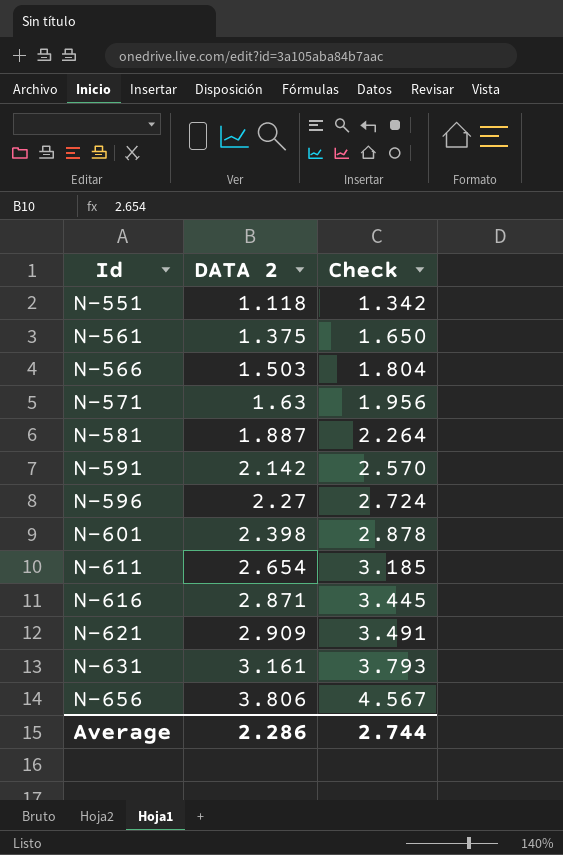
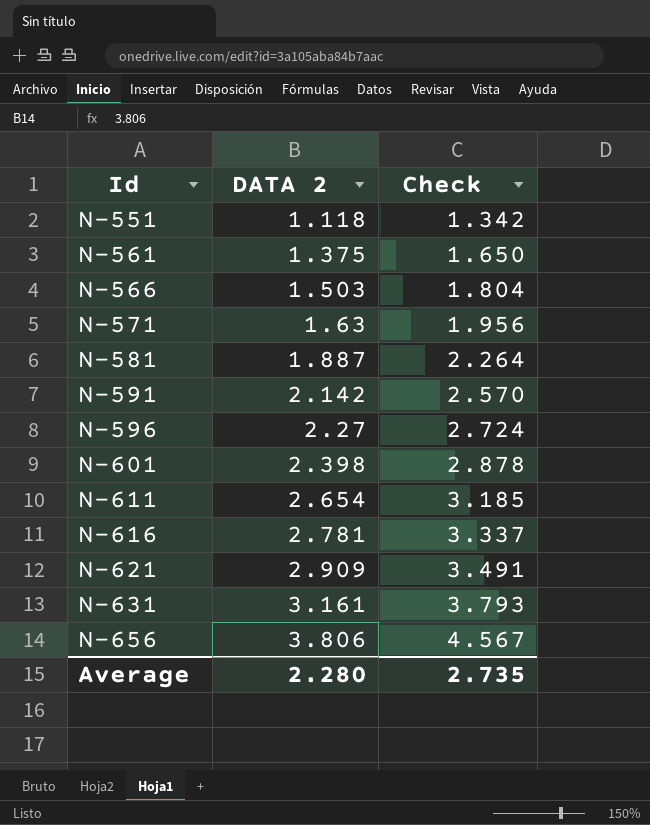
N-616 | DATA 2: 2.871 -> 2.781
N-616 | Check: 3.445 -> 3.337
Average | DATA 2: 2.286 -> 2.280
Average | Check: 2.744 -> 2.735

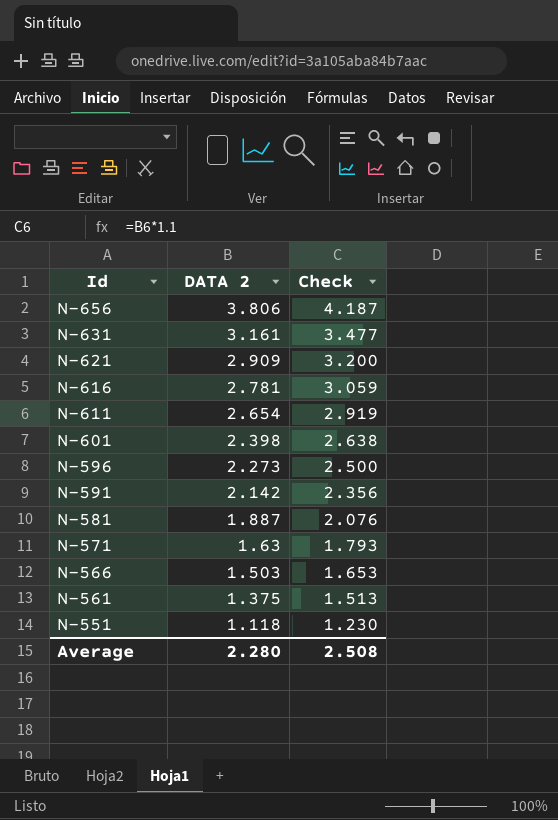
row order: Id ascending -> Id descending
column Check | formula: [DATA 2] * 1.2 -> [DATA 2] * 1.1
N-596 | DATA 2: 2.27 -> 2.273
Average | Check: 2.735 -> 2.508

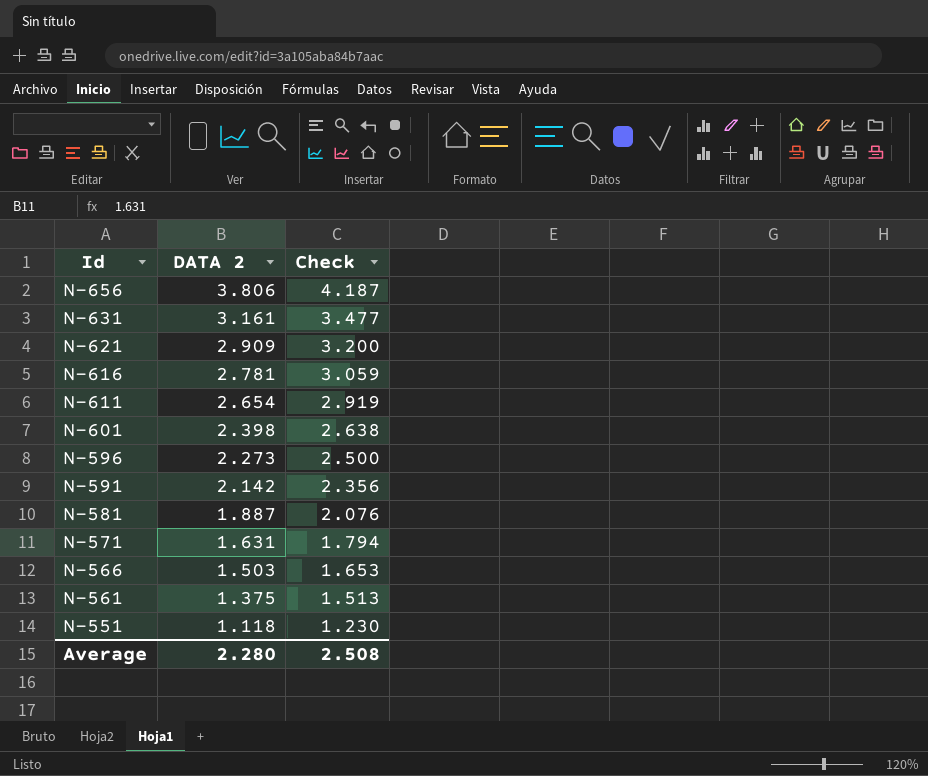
N-571 | DATA 2: 1.63 -> 1.631
N-571 | Check: 1.793 -> 1.794

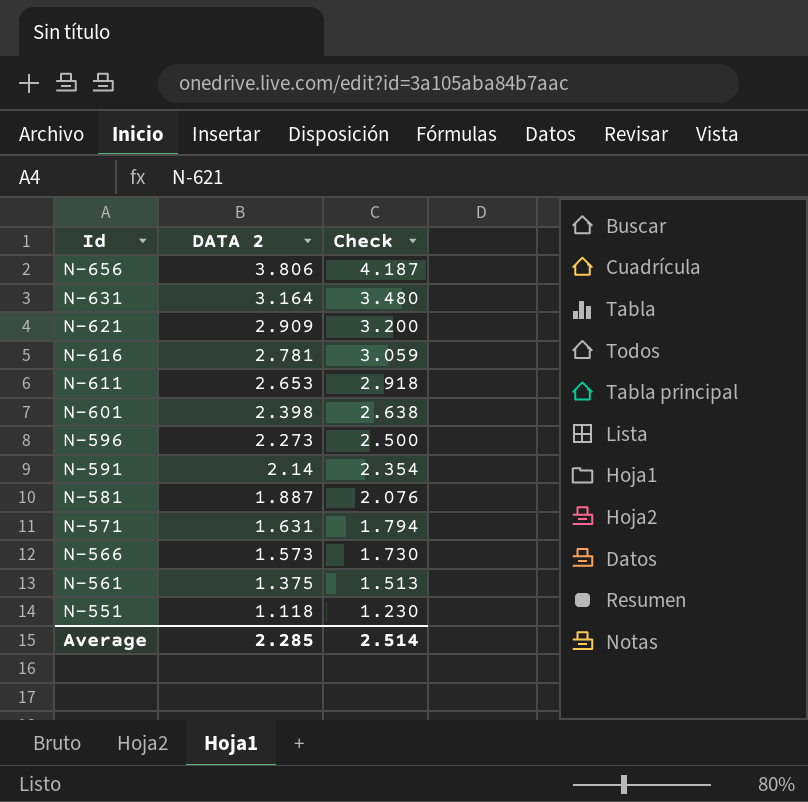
N-631 | DATA 2: 3.161 -> 3.164
N-631 | Check: 3.477 -> 3.480
N-611 | DATA 2: 2.654 -> 2.653
N-611 | Check: 2.919 -> 2.918
N-591 | DATA 2: 2.142 -> 2.14
N-591 | Check: 2.356 -> 2.354
N-566 | DATA 2: 1.503 -> 1.573
N-566 | Check: 1.653 -> 1.730
Average | DATA 2: 2.280 -> 2.285
Average | Check: 2.508 -> 2.514

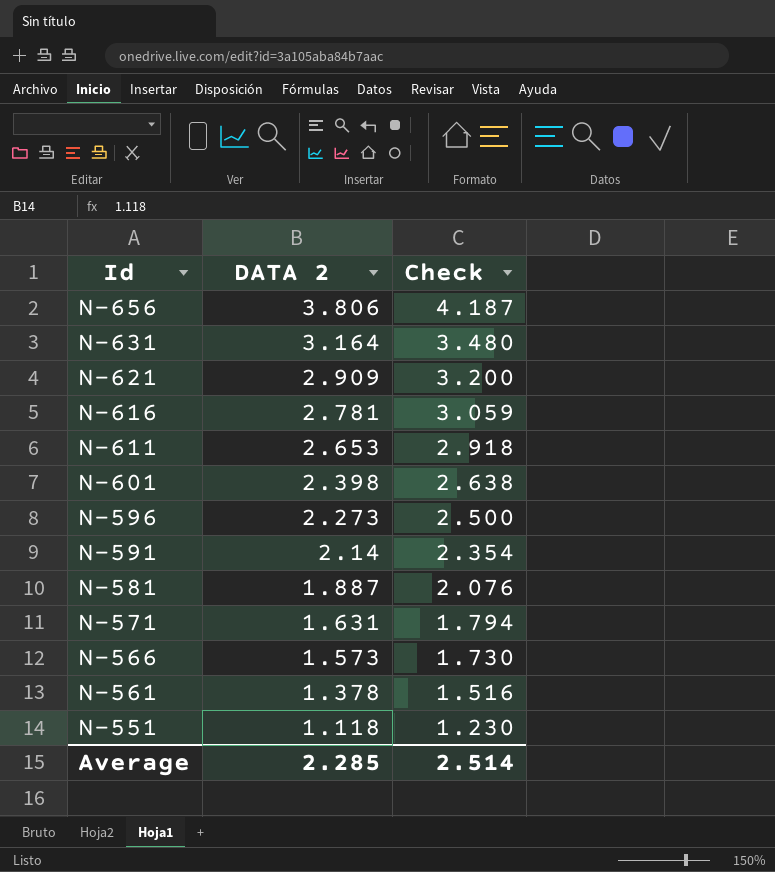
N-561 | DATA 2: 1.375 -> 1.378
N-561 | Check: 1.513 -> 1.516

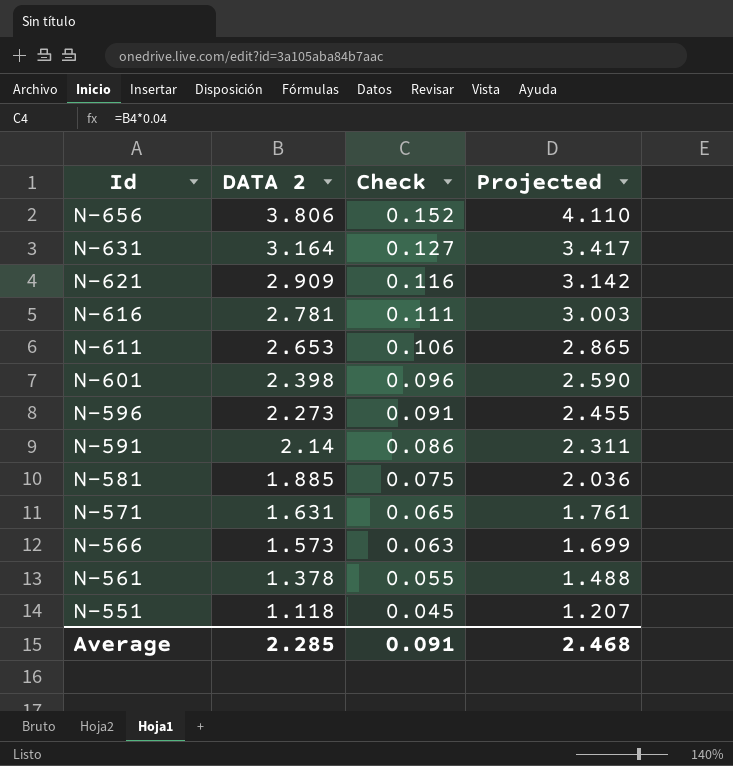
column Check | formula: [DATA 2] * 1.1 -> [DATA 2] * 0.04
column Projected | formula: none -> [DATA 2] * 1.08
N-581 | DATA 2: 1.887 -> 1.885
Average | Check: 2.514 -> 0.091

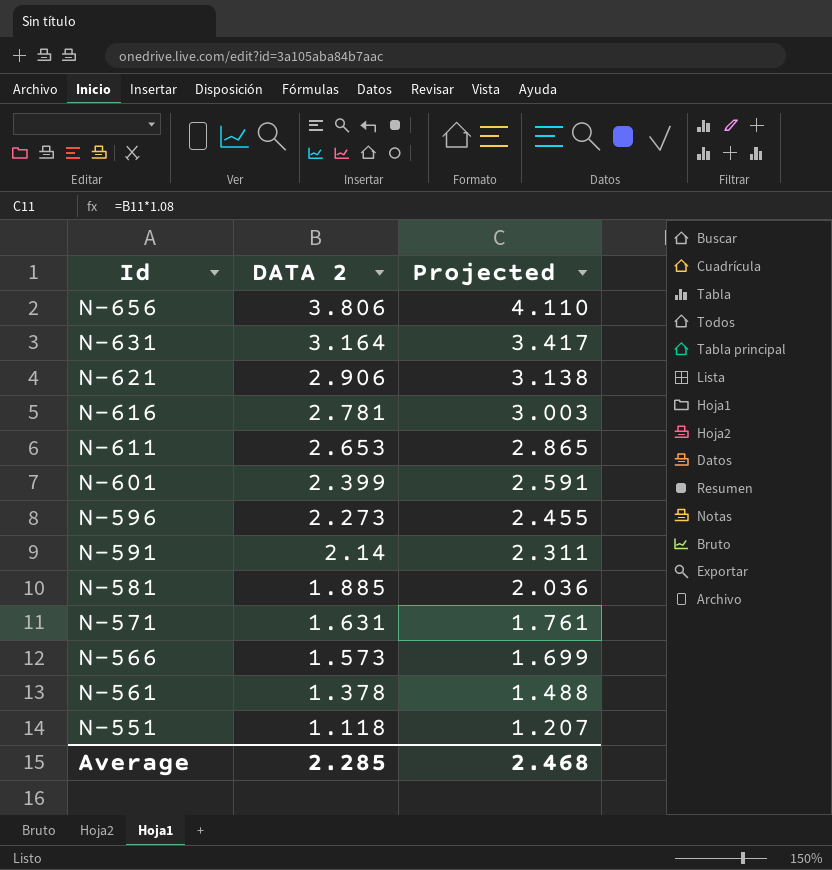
column Check | formula: [DATA 2] * 0.04 -> none
N-621 | DATA 2: 2.909 -> 2.906
N-621 | Projected: 3.142 -> 3.138
N-601 | DATA 2: 2.398 -> 2.399
N-601 | Projected: 2.590 -> 2.591

